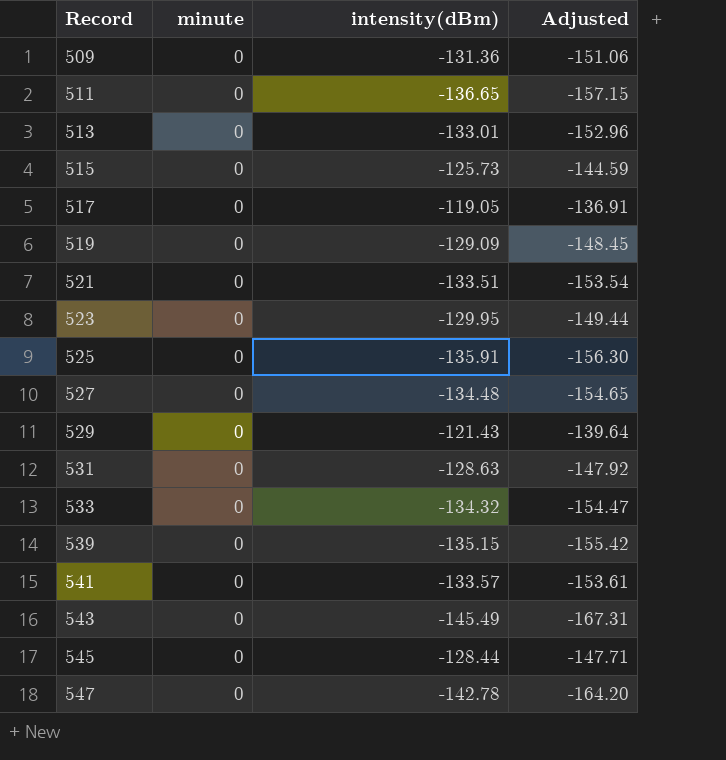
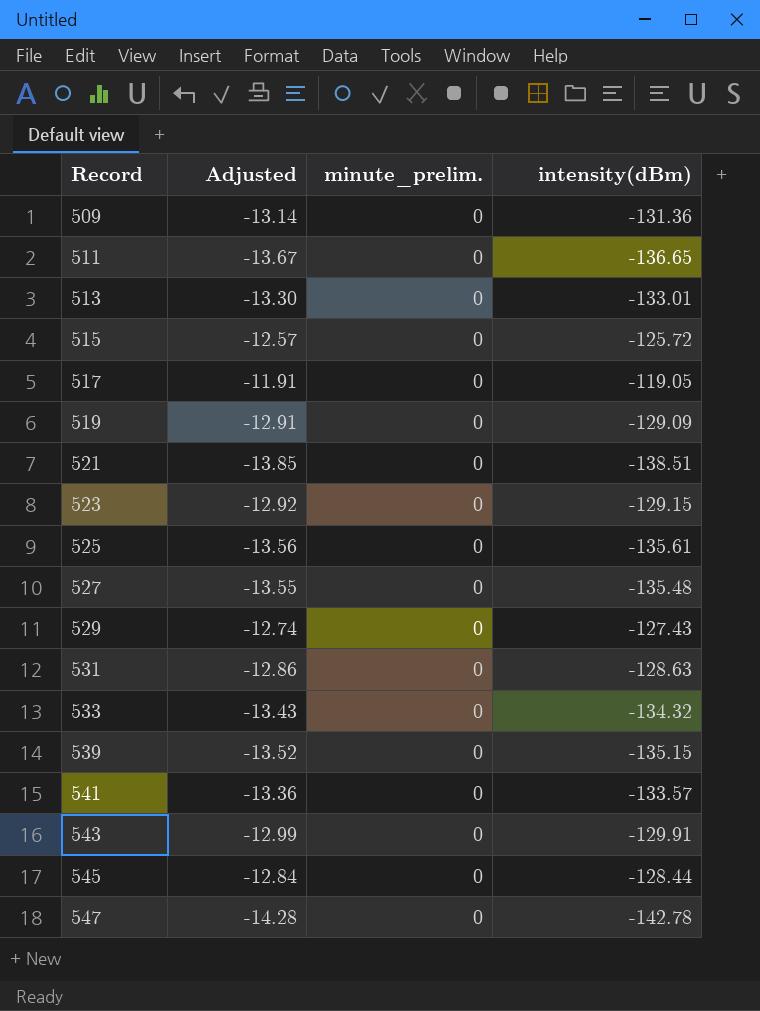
column Adjusted | formula: [intensity(dBm)] * 1.15 -> [intensity(dBm)] * 0.1
column Adjusted | position: 4 -> 2
column name: minute -> minute_prelim.
515 | intensity(dBm): -125.73 -> -125.72
521 | intensity(dBm): -133.51 -> -138.51
523 | intensity(dBm): -129.95 -> -129.15
525 | intensity(dBm): -135.91 -> -135.61
527 | intensity(dBm): -134.48 -> -135.48
529 | intensity(dBm): -121.43 -> -127.43
543 | intensity(dBm): -145.49 -> -129.91

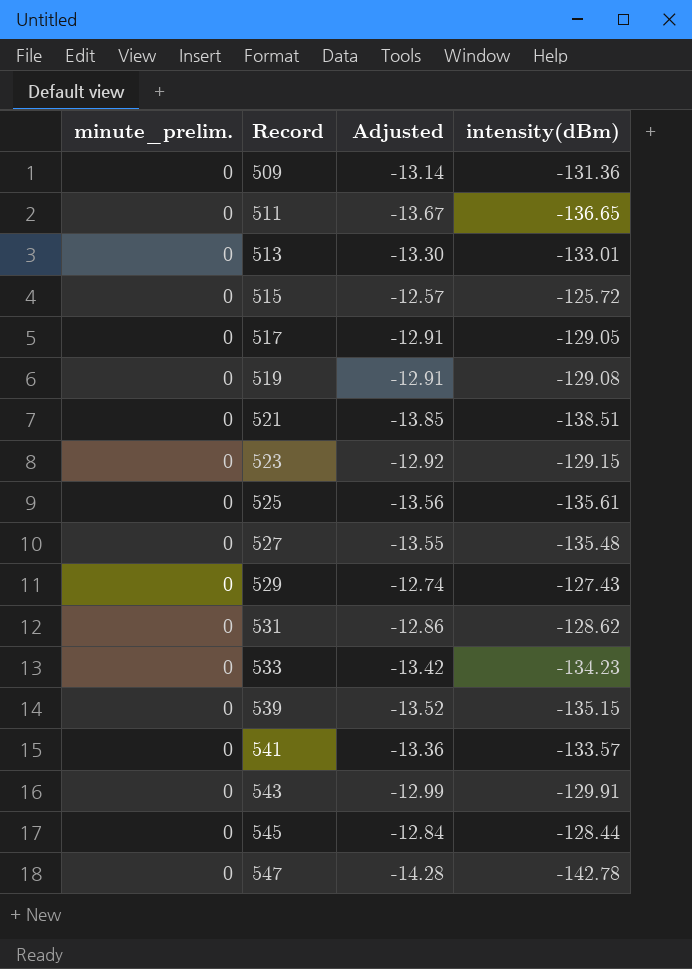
column minute_prelim. | position: 3 -> 1
517 | Adjusted: -11.91 -> -12.91
517 | intensity(dBm): -119.05 -> -129.05
519 | intensity(dBm): -129.09 -> -129.08
531 | intensity(dBm): -128.63 -> -128.62
533 | Adjusted: -13.43 -> -13.42
533 | intensity(dBm): -134.32 -> -134.23

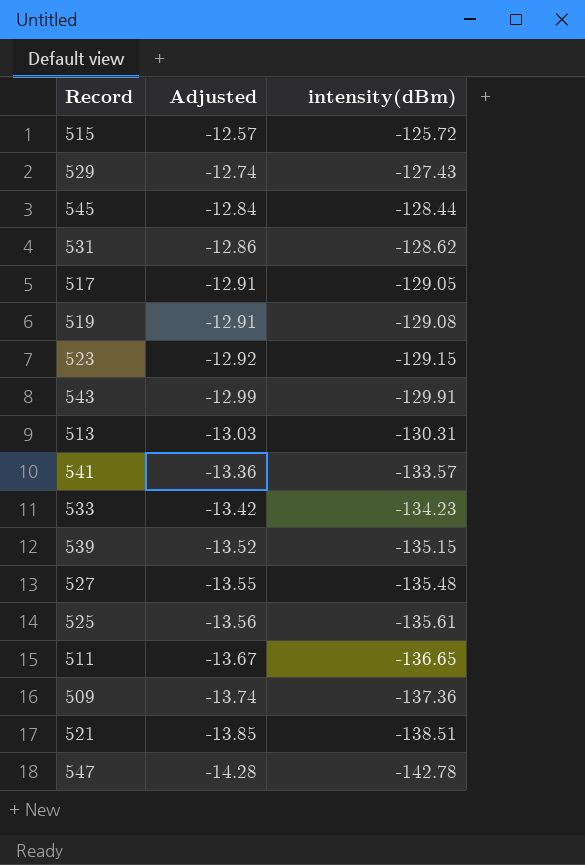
row order: Record ascending -> Adjusted descending
column minute_prelim. | position: 1 -> none
513 | Adjusted: -13.30 -> -13.03
513 | intensity(dBm): -133.01 -> -130.31
509 | Adjusted: -13.14 -> -13.74
509 | intensity(dBm): -131.36 -> -137.36

